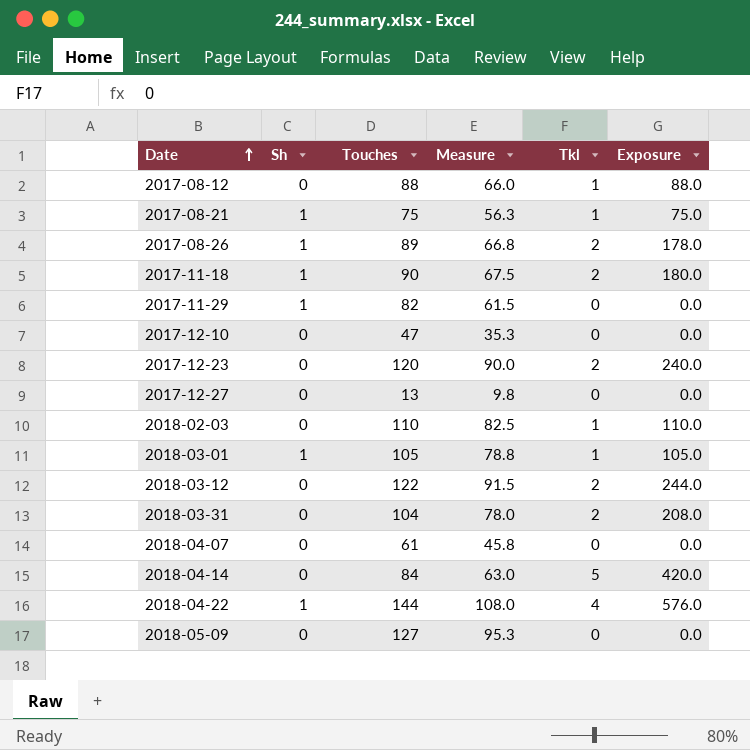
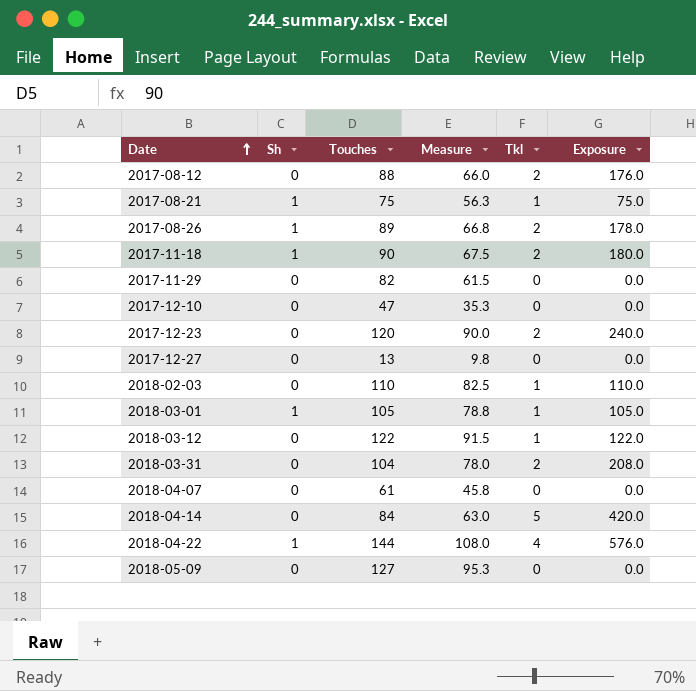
2017-08-12 | Tkl: 1 -> 2
2017-08-12 | Exposure: 88.0 -> 176.0
2017-11-29 | Sh: 1 -> 0
2018-03-12 | Tkl: 2 -> 1
2018-03-12 | Exposure: 244.0 -> 122.0

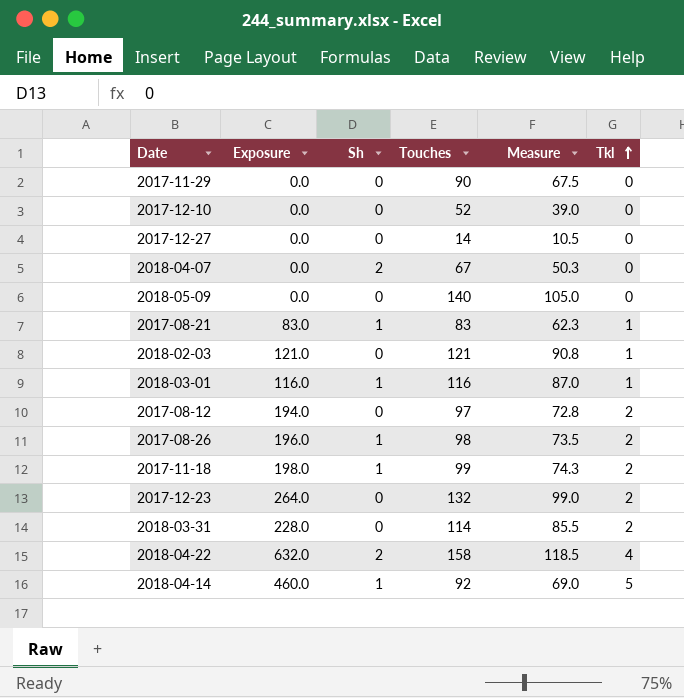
row order: Date ascending -> Tkl ascending
column Exposure | position: 6 -> 2
row 2018-03-12: 0 | 122 | 91.5 | 1 | 122.0 -> none
2017-11-29 | Touches: 82 -> 90
2017-11-29 | Measure: 61.5 -> 67.5
2017-12-10 | Touches: 47 -> 52
2017-12-10 | Measure: 35.3 -> 39.0
2017-12-27 | Touches: 13 -> 14
2017-12-27 | Measure: 9.8 -> 10.5
2018-04-07 | Sh: 0 -> 2
2018-04-07 | Touches: 61 -> 67
2018-04-07 | Measure: 45.8 -> 50.3
2018-05-09 | Touches: 127 -> 140
2018-05-09 | Measure: 95.3 -> 105.0
2017-08-21 | Exposure: 75.0 -> 83.0
2017-08-21 | Touches: 75 -> 83
2017-08-21 | Measure: 56.3 -> 62.3
2018-02-03 | Exposure: 110.0 -> 121.0
2018-02-03 | Touches: 110 -> 121
2018-02-03 | Measure: 82.5 -> 90.8
2018-03-01 | Exposure: 105.0 -> 116.0
2018-03-01 | Touches: 105 -> 116
2018-03-01 | Measure: 78.8 -> 87.0
2017-08-12 | Exposure: 176.0 -> 194.0
2017-08-12 | Touches: 88 -> 97
2017-08-12 | Measure: 66.0 -> 72.8
2017-08-26 | Exposure: 178.0 -> 196.0
2017-08-26 | Touches: 89 -> 98
2017-08-26 | Measure: 66.8 -> 73.5
2017-11-18 | Exposure: 180.0 -> 198.0
2017-11-18 | Touches: 90 -> 99
2017-11-18 | Measure: 67.5 -> 74.3
2017-12-23 | Exposure: 240.0 -> 264.0
2017-12-23 | Touches: 120 -> 132
2017-12-23 | Measure: 90.0 -> 99.0
2018-03-31 | Exposure: 208.0 -> 228.0
2018-03-31 | Touches: 104 -> 114
2018-03-31 | Measure: 78.0 -> 85.5
2018-04-22 | Exposure: 576.0 -> 632.0
2018-04-22 | Sh: 1 -> 2
2018-04-22 | Touches: 144 -> 158
2018-04-22 | Measure: 108.0 -> 118.5
2018-04-14 | Exposure: 420.0 -> 460.0
2018-04-14 | Sh: 0 -> 1
2018-04-14 | Touches: 84 -> 92
2018-04-14 | Measure: 63.0 -> 69.0

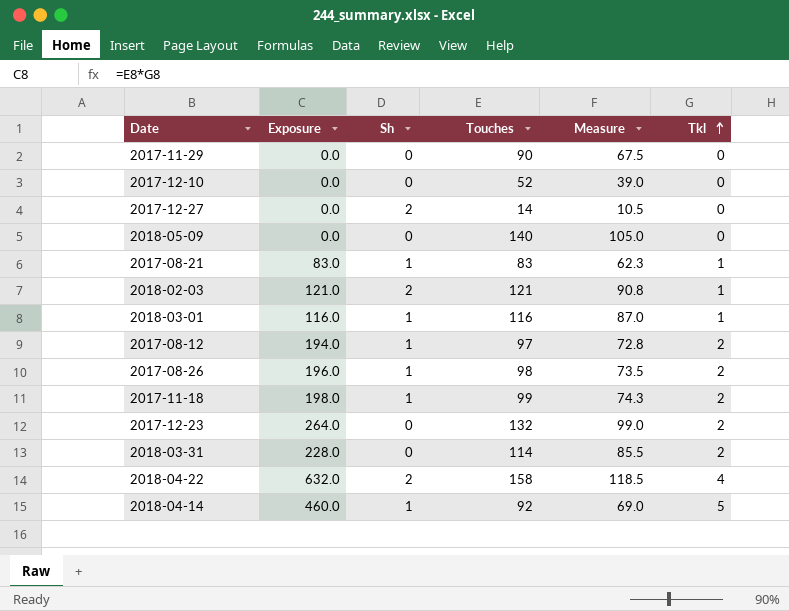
row 2018-04-07: 0.0 | 2 | 67 | 50.3 | 0 -> none
2017-12-27 | Sh: 0 -> 2
2018-02-03 | Sh: 0 -> 2
2017-08-12 | Sh: 0 -> 1

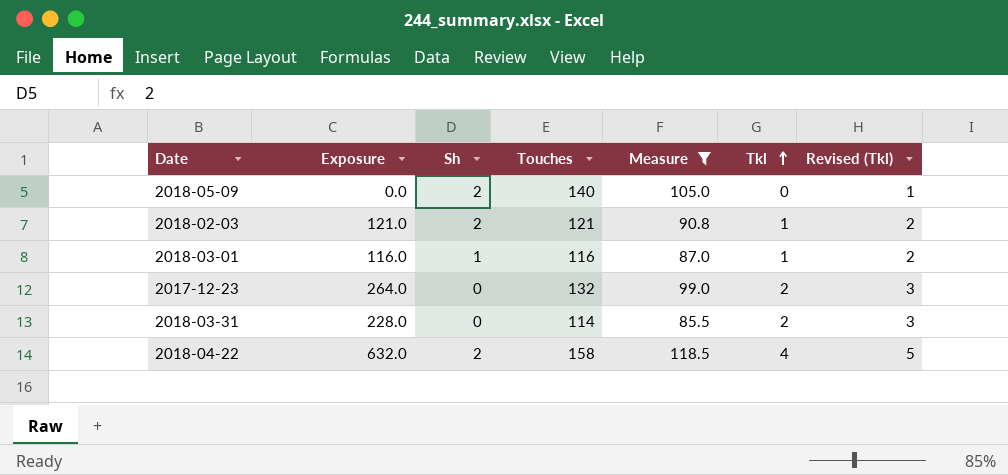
filter: none -> Measure >= 85.5
column Revised (Tkl) | formula: none -> [Tkl] + 1
2018-05-09 | Sh: 0 -> 2

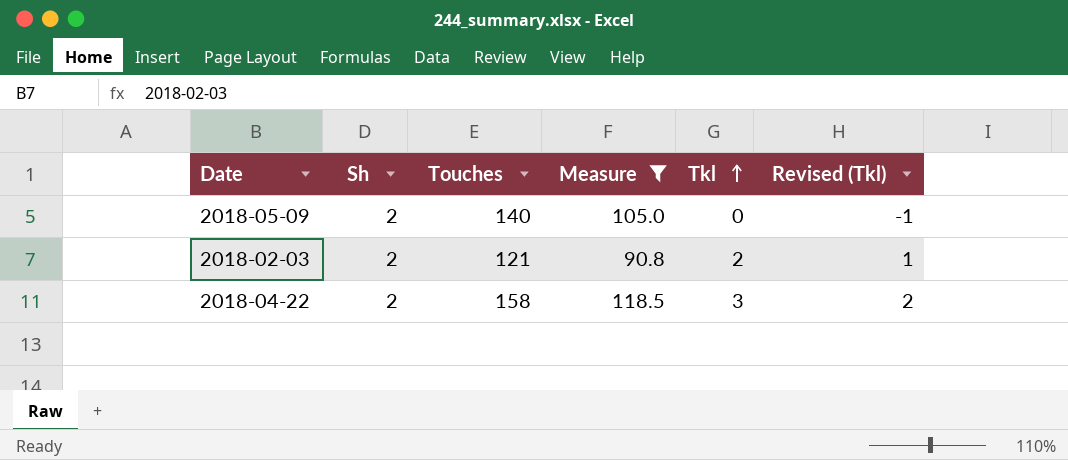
column Exposure | formula: [Touches] * [Tkl] -> none
column Revised (Tkl) | formula: [Tkl] + 1 -> [Tkl] - 1
row 2018-03-01: 116.0 | 1 | 116 | 87.0 | 1 | 2 -> none
row 2017-12-23: 264.0 | 0 | 132 | 99.0 | 2 | 3 -> none
row 2018-03-31: 228.0 | 0 | 114 | 85.5 | 2 | 3 -> none
2018-02-03 | Tkl: 1 -> 2
2018-04-22 | Tkl: 4 -> 3

